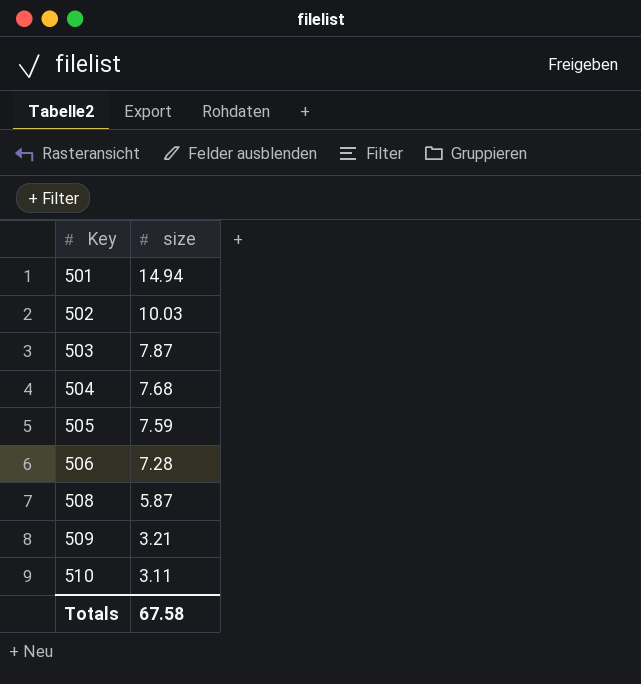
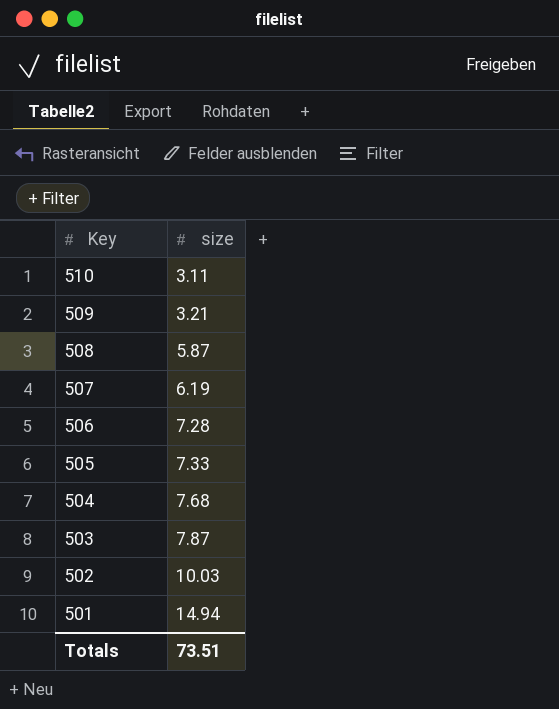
row order: Key ascending -> Key descending
row 507: none -> 6.19
505 | size: 7.59 -> 7.33
Totals | size: 67.58 -> 73.51

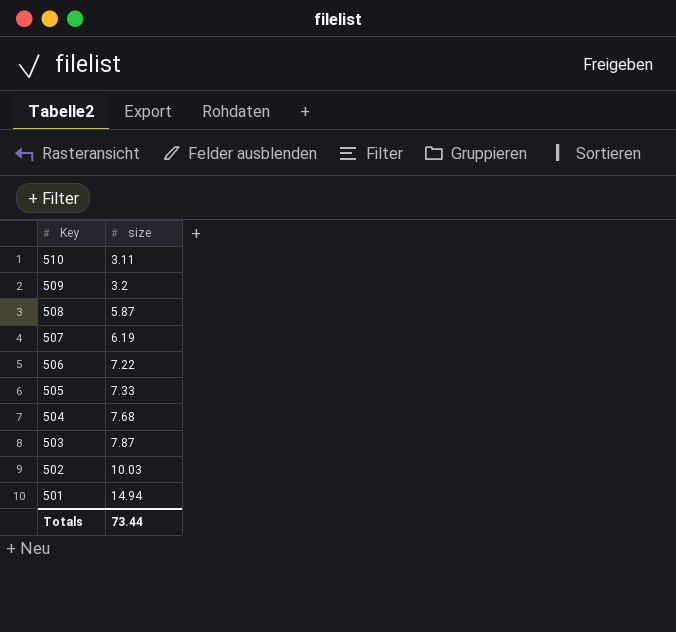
509 | size: 3.21 -> 3.2
506 | size: 7.28 -> 7.22
Totals | size: 73.51 -> 73.44

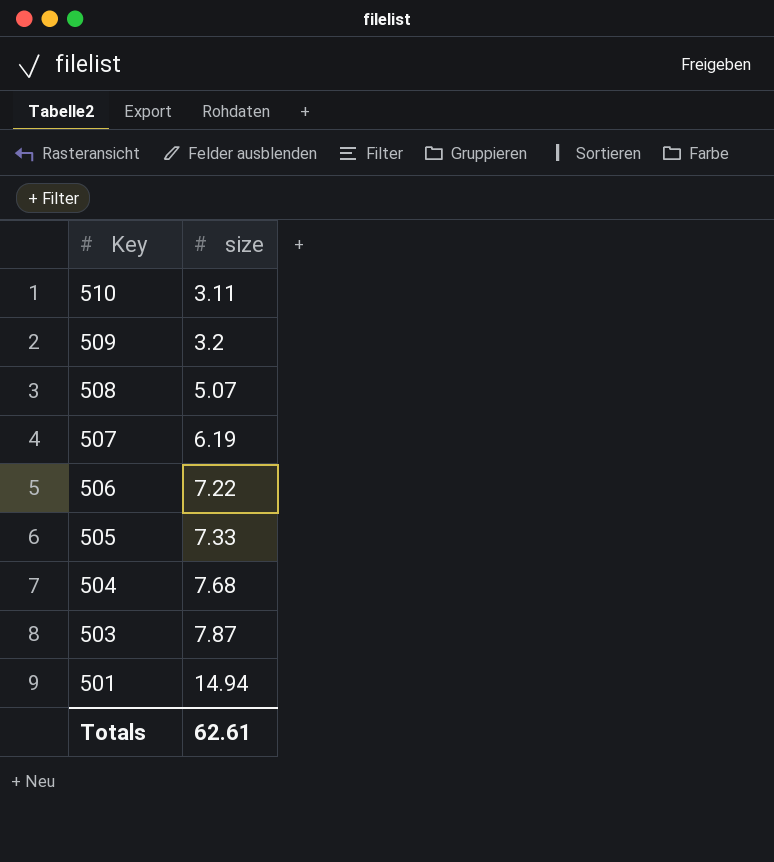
row 502: 10.03 -> none
508 | size: 5.87 -> 5.07
Totals | size: 73.44 -> 62.61

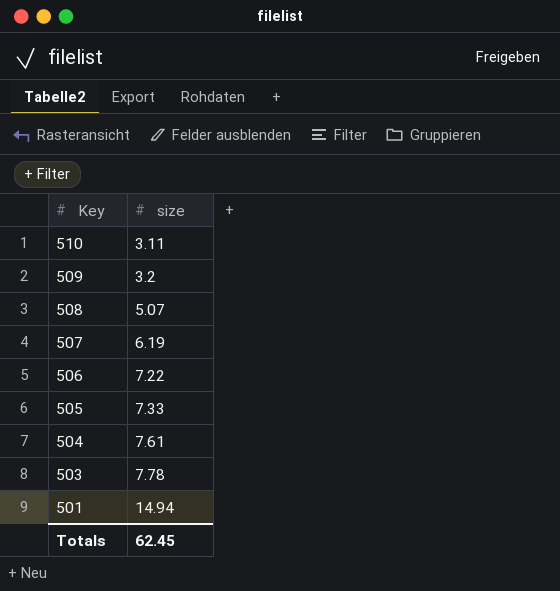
504 | size: 7.68 -> 7.61
503 | size: 7.87 -> 7.78
Totals | size: 62.61 -> 62.45

